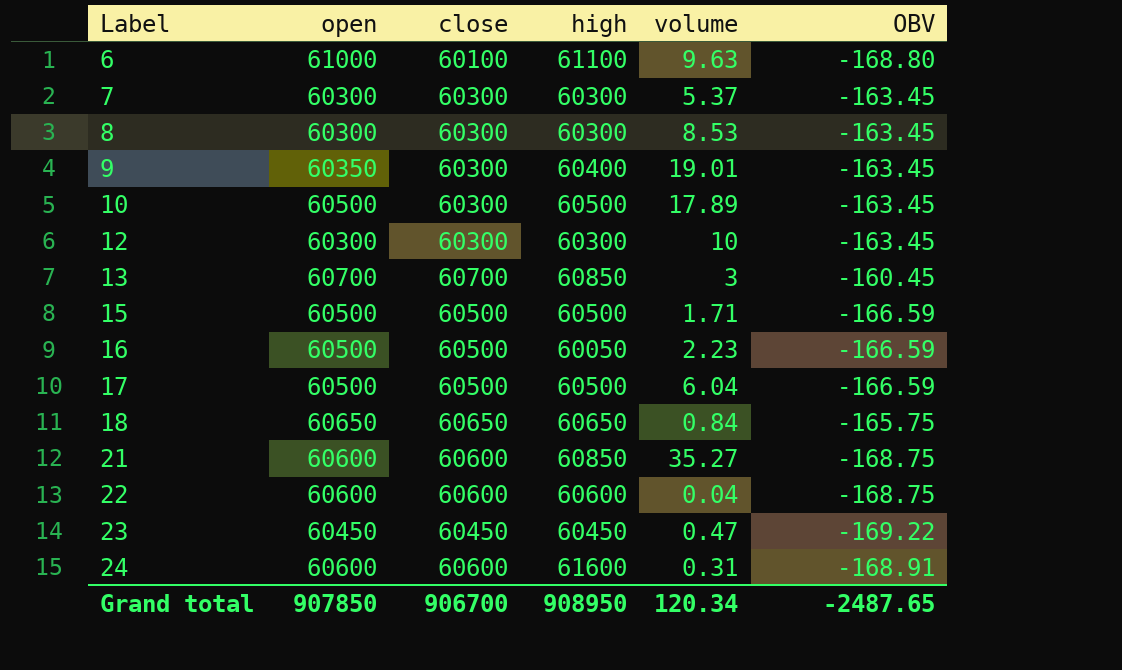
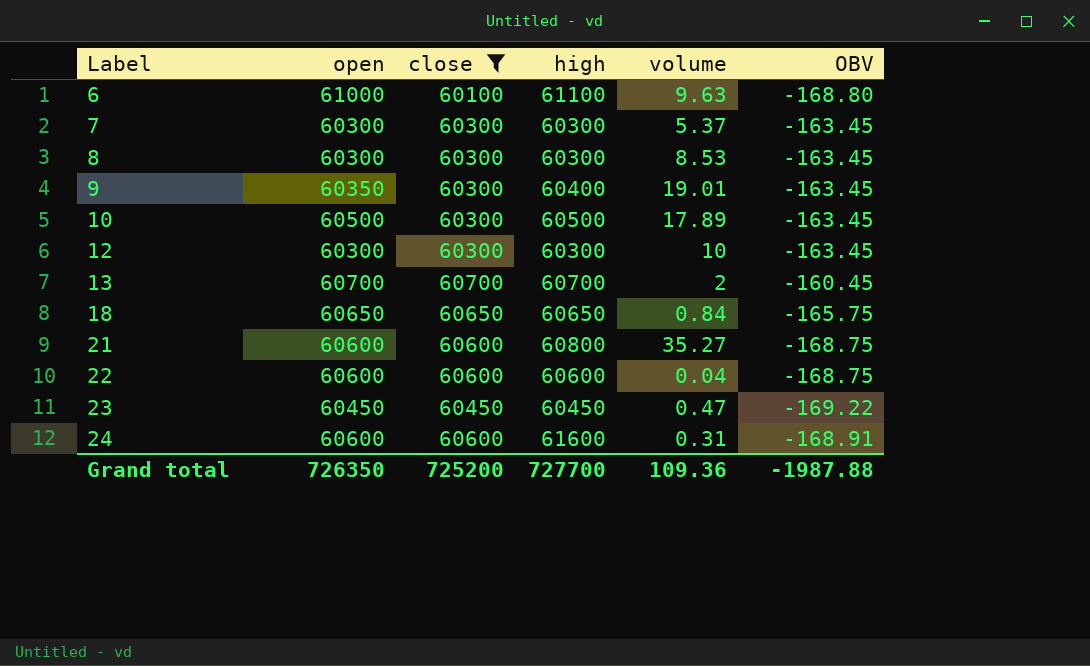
filter: none -> close != 60500
13 | high: 60850 -> 60700
13 | volume: 3 -> 2
21 | high: 60850 -> 60800
Grand total | open: 907850 -> 726350
Grand total | close: 906700 -> 725200
Grand total | high: 908950 -> 727700
Grand total | volume: 120.34 -> 109.36
Grand total | OBV: -2487.65 -> -1987.88

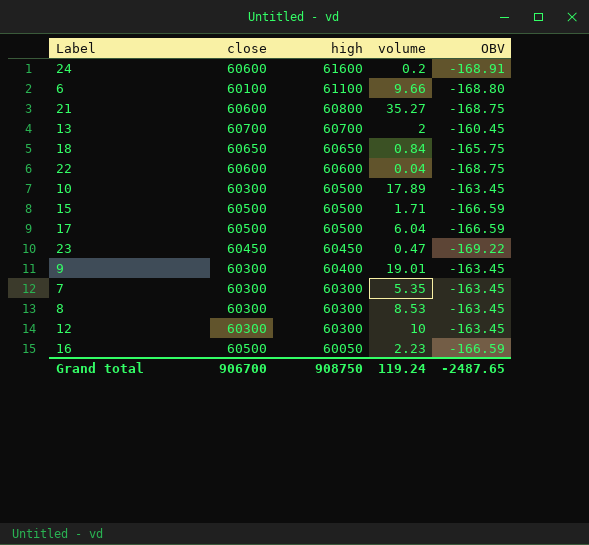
filter: close != 60500 -> none
row order: Label ascending -> high descending
column open | position: 2 -> none
24 | volume: 0.31 -> 0.2
6 | volume: 9.63 -> 9.66
7 | volume: 5.37 -> 5.35
Grand total | close: 725200 -> 906700
Grand total | high: 727700 -> 908750
Grand total | volume: 109.36 -> 119.24
Grand total | OBV: -1987.88 -> -2487.65

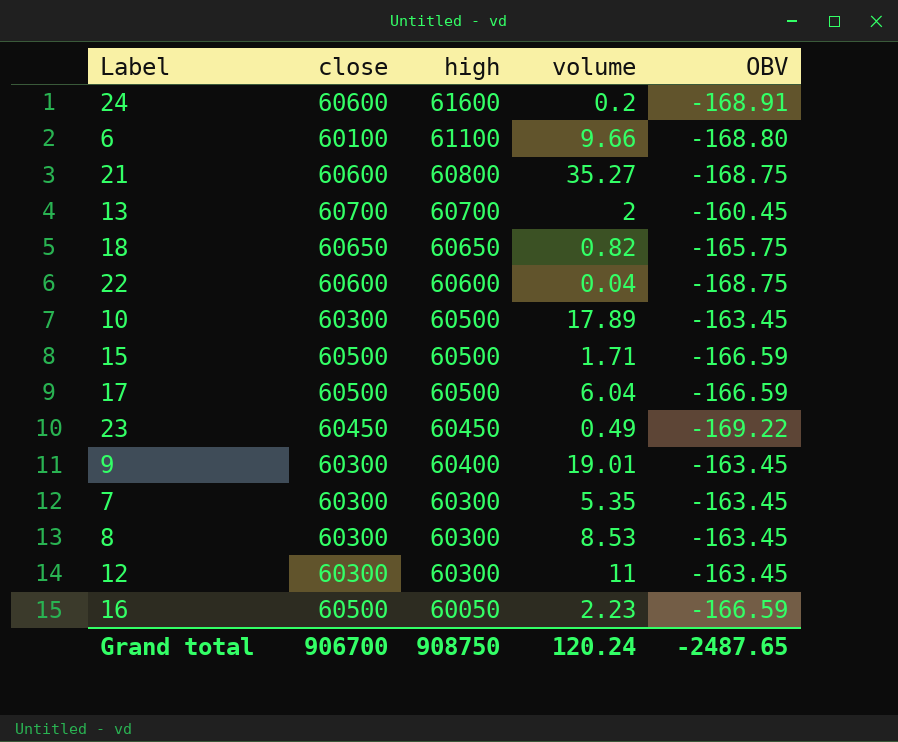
18 | volume: 0.84 -> 0.82
23 | volume: 0.47 -> 0.49
12 | volume: 10 -> 11
Grand total | volume: 119.24 -> 120.24

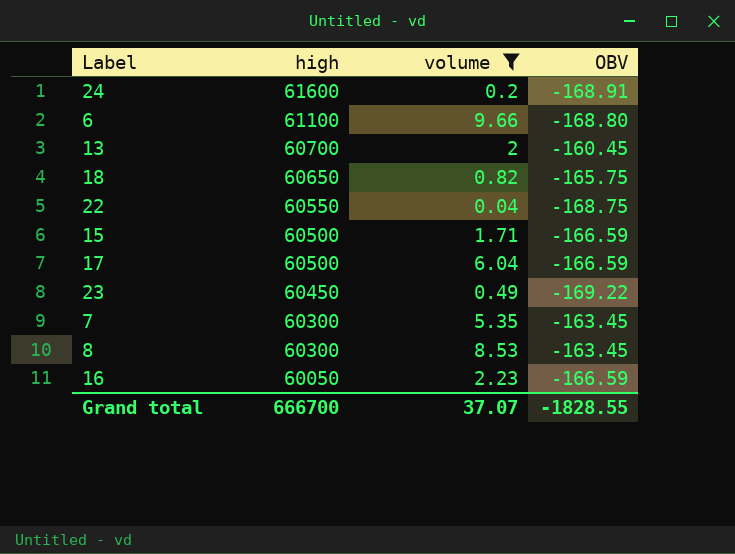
filter: none -> volume <= 9.66
column close | position: 2 -> none
22 | high: 60600 -> 60550
Grand total | high: 908750 -> 666700
Grand total | volume: 120.24 -> 37.07
Grand total | OBV: -2487.65 -> -1828.55

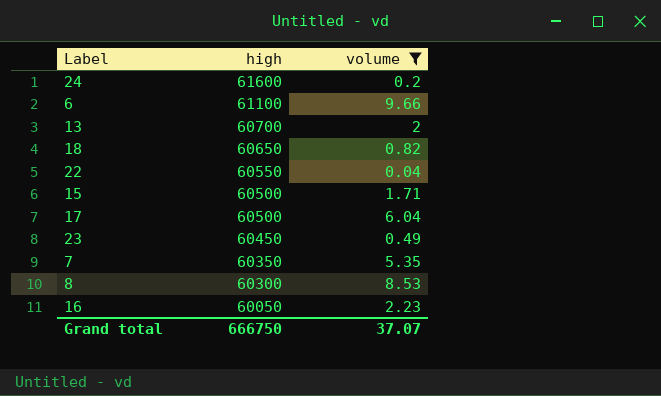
column OBV | position: 4 -> none
7 | high: 60300 -> 60350
Grand total | high: 666700 -> 666750

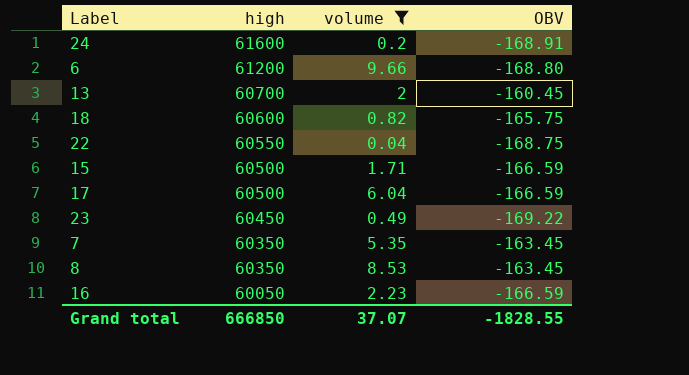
column OBV | position: none -> 4
6 | high: 61100 -> 61200
18 | high: 60650 -> 60600
8 | high: 60300 -> 60350
Grand total | high: 666750 -> 666850

